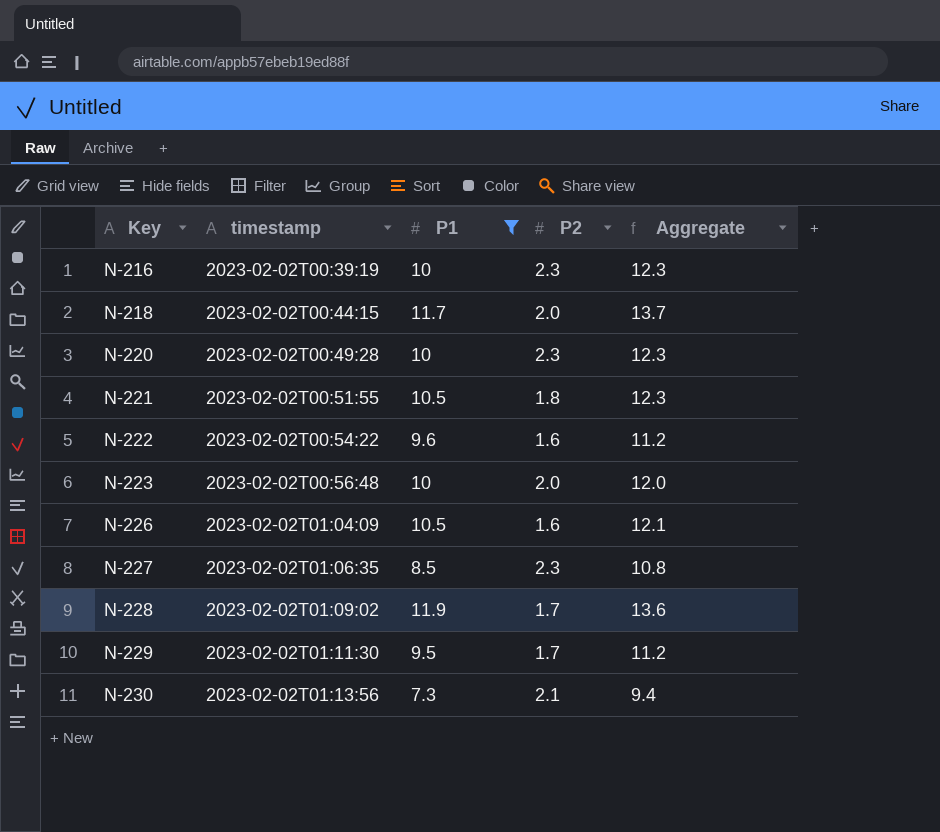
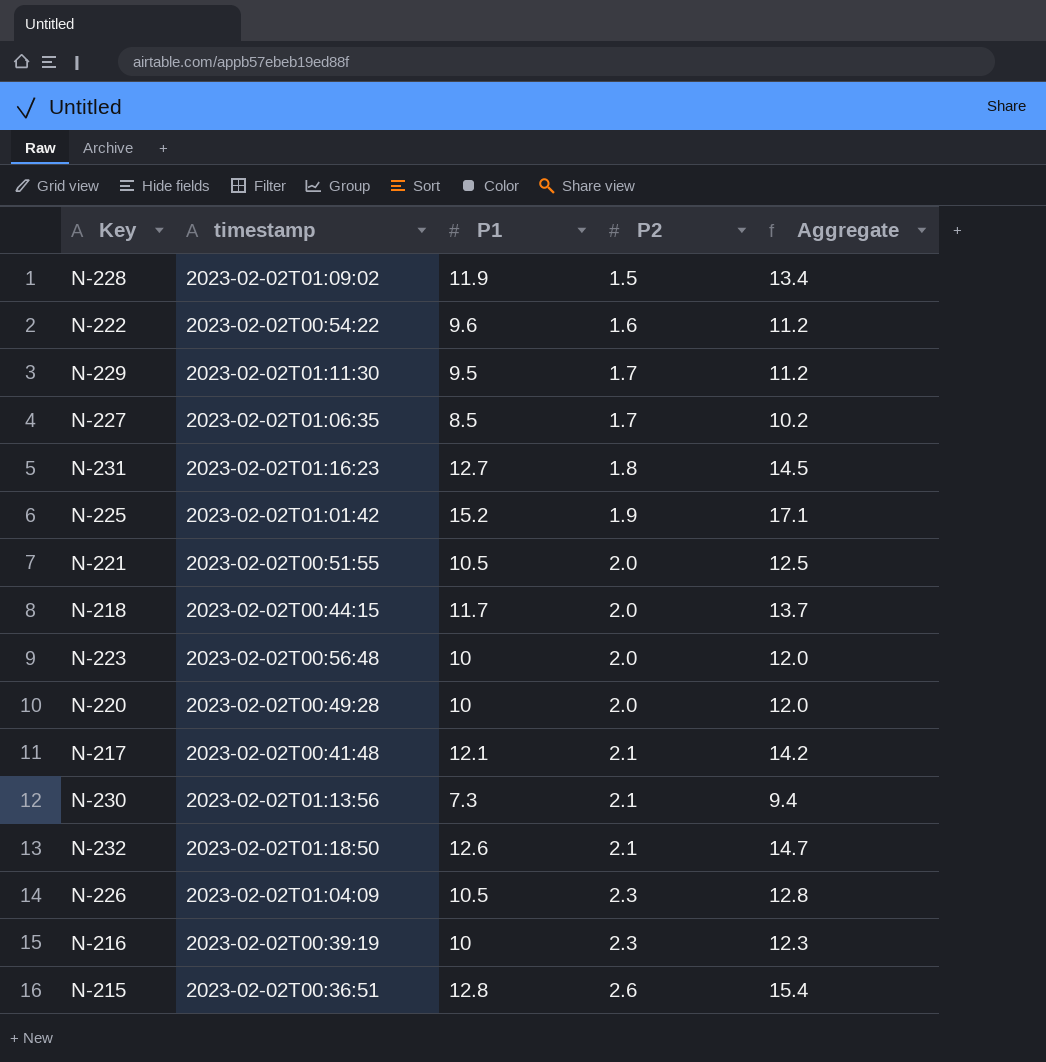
filter: P1 <= 11.9 -> none
row order: Key ascending -> P2 ascending
N-228 | P2: 1.7 -> 1.5
N-228 | Aggregate: 13.6 -> 13.4
N-227 | P2: 2.3 -> 1.7
N-227 | Aggregate: 10.8 -> 10.2
N-221 | P2: 1.8 -> 2.0
N-221 | Aggregate: 12.3 -> 12.5
N-220 | P2: 2.3 -> 2.0
N-220 | Aggregate: 12.3 -> 12.0
N-226 | P2: 1.6 -> 2.3
N-226 | Aggregate: 12.1 -> 12.8

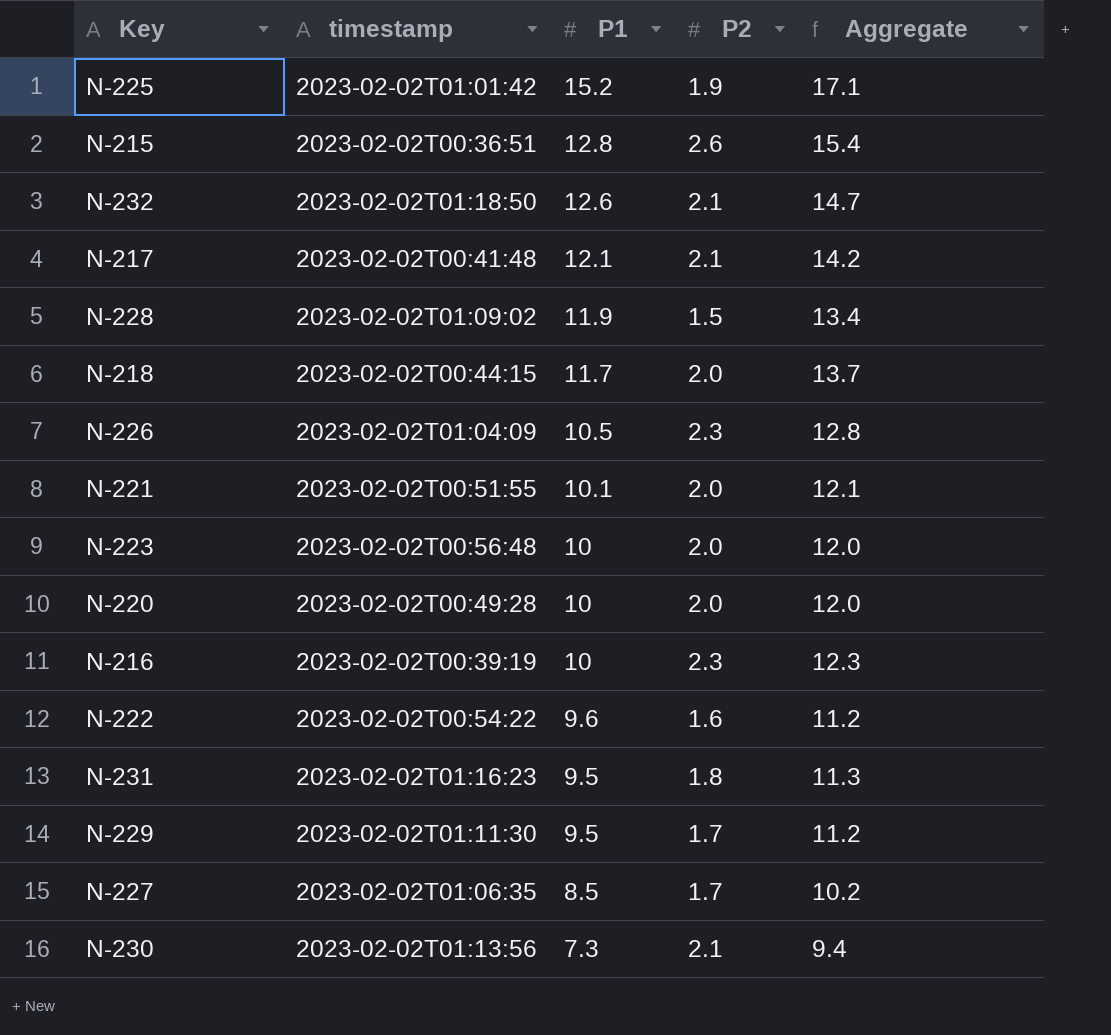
row order: P2 ascending -> P1 descending
N-221 | P1: 10.5 -> 10.1
N-221 | Aggregate: 12.5 -> 12.1
N-231 | P1: 12.7 -> 9.5
N-231 | Aggregate: 14.5 -> 11.3

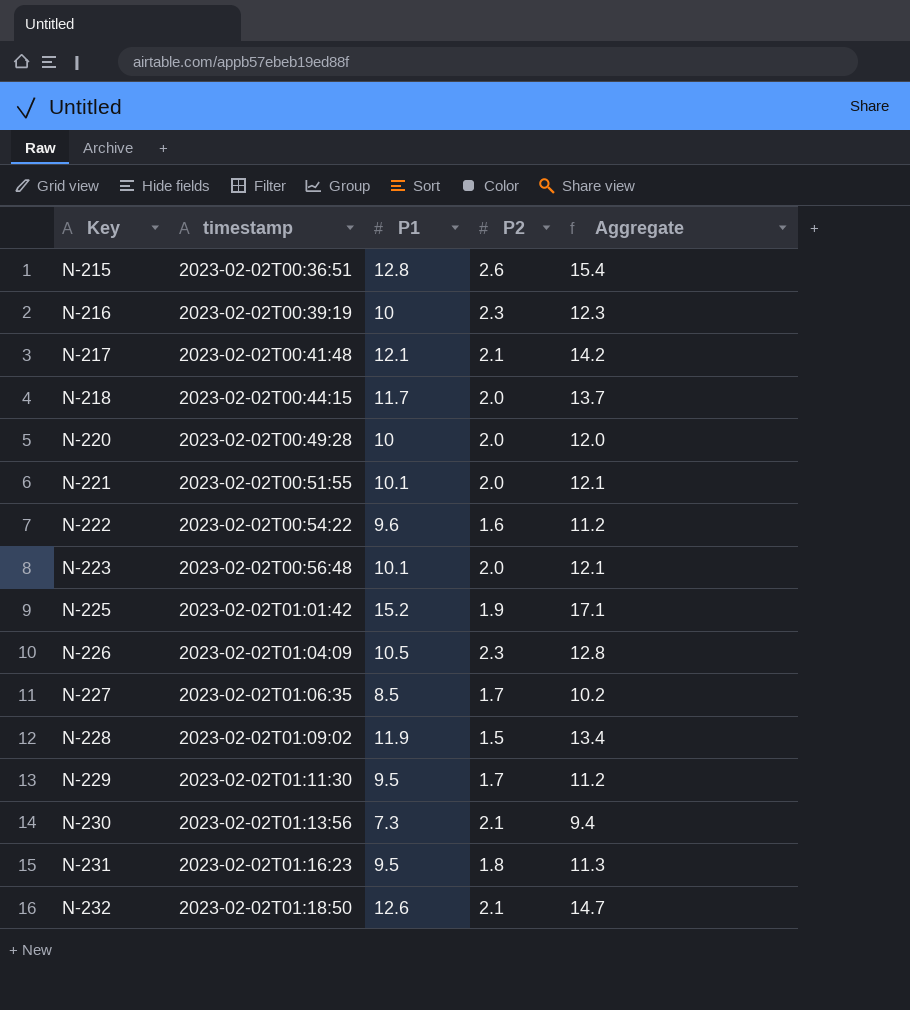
row order: P1 descending -> Key ascending
N-223 | P1: 10 -> 10.1
N-223 | Aggregate: 12.0 -> 12.1

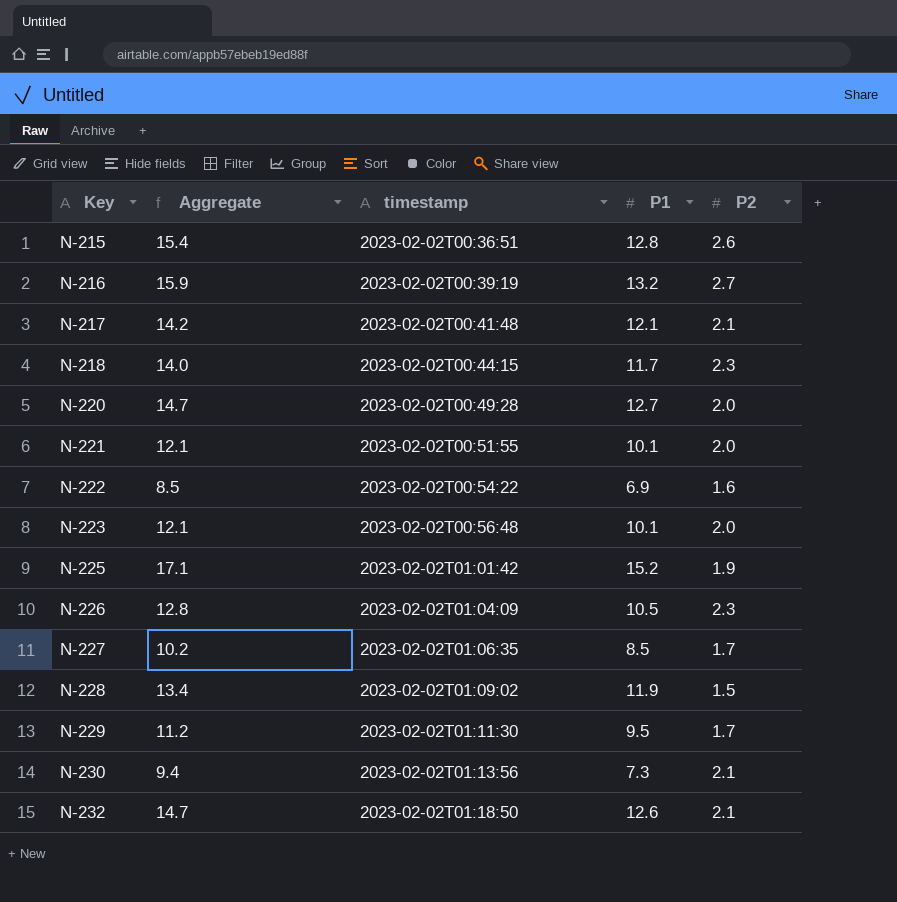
column Aggregate | position: 5 -> 2
row N-231: 2023-02-02T01:16:23 | 9.5 | 1.8 | 11.3 -> none
N-216 | Aggregate: 12.3 -> 15.9
N-216 | P1: 10 -> 13.2
N-216 | P2: 2.3 -> 2.7
N-218 | Aggregate: 13.7 -> 14.0
N-218 | P2: 2.0 -> 2.3
N-220 | Aggregate: 12.0 -> 14.7
N-220 | P1: 10 -> 12.7
N-222 | Aggregate: 11.2 -> 8.5
N-222 | P1: 9.6 -> 6.9

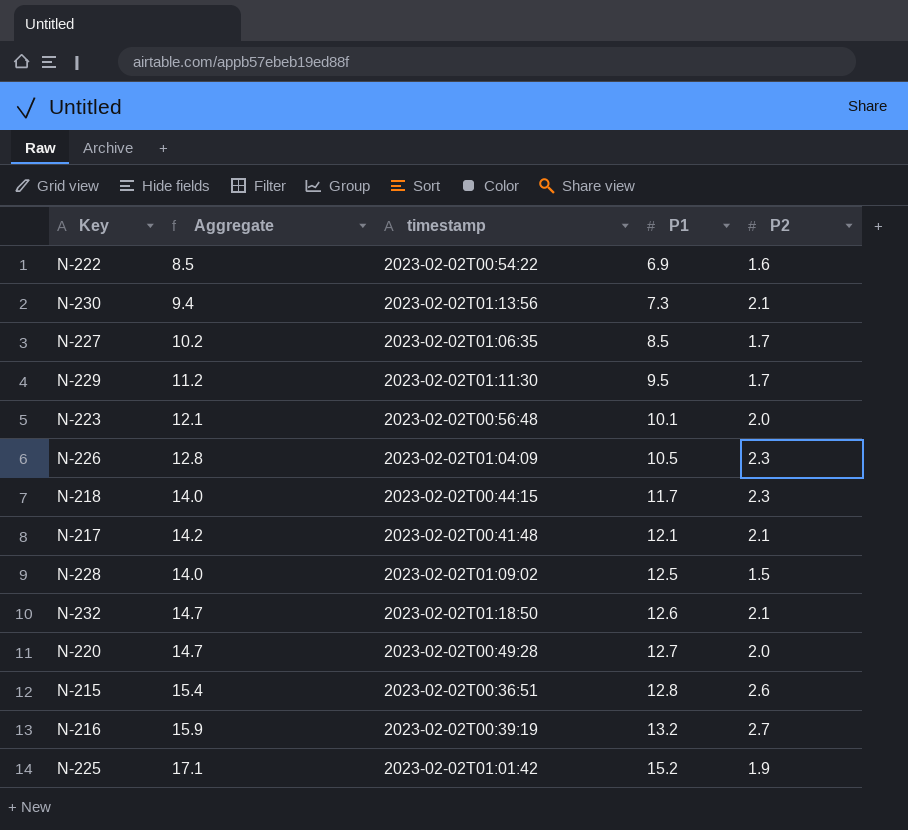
row order: Key ascending -> P1 ascending
row N-221: 12.1 | 2023-02-02T00:51:55 | 10.1 | 2.0 -> none
N-228 | Aggregate: 13.4 -> 14.0
N-228 | P1: 11.9 -> 12.5

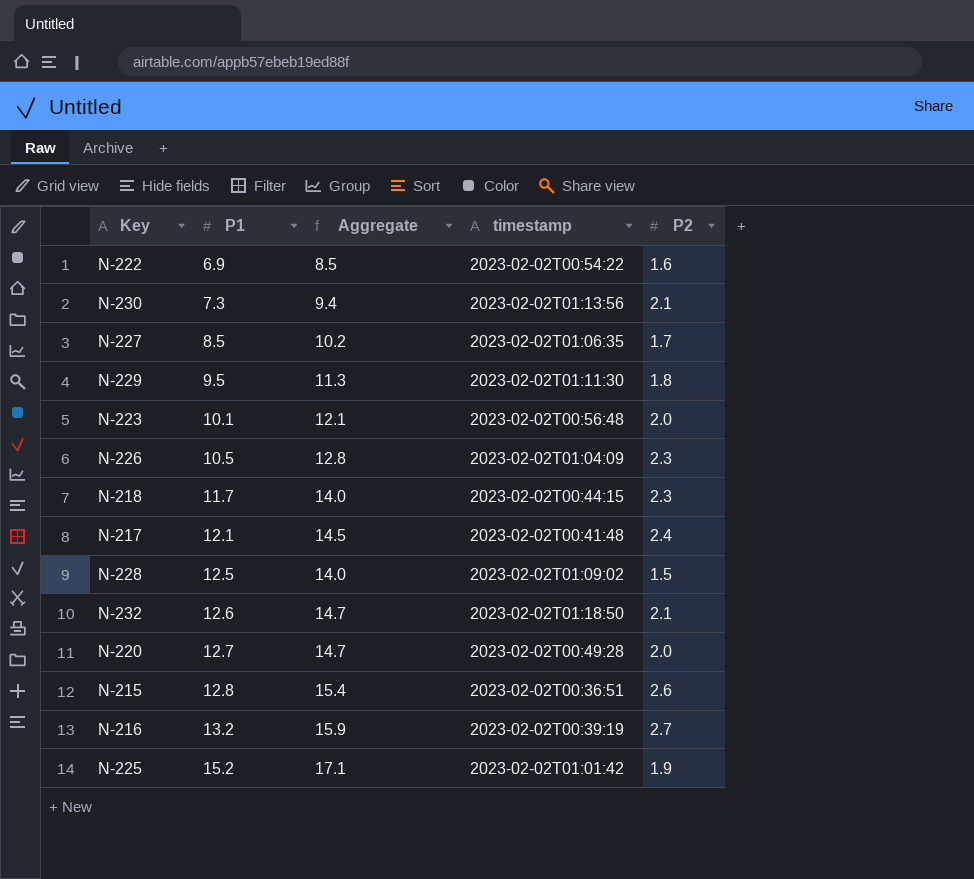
column P1 | position: 4 -> 2
N-229 | Aggregate: 11.2 -> 11.3
N-229 | P2: 1.7 -> 1.8
N-217 | Aggregate: 14.2 -> 14.5
N-217 | P2: 2.1 -> 2.4

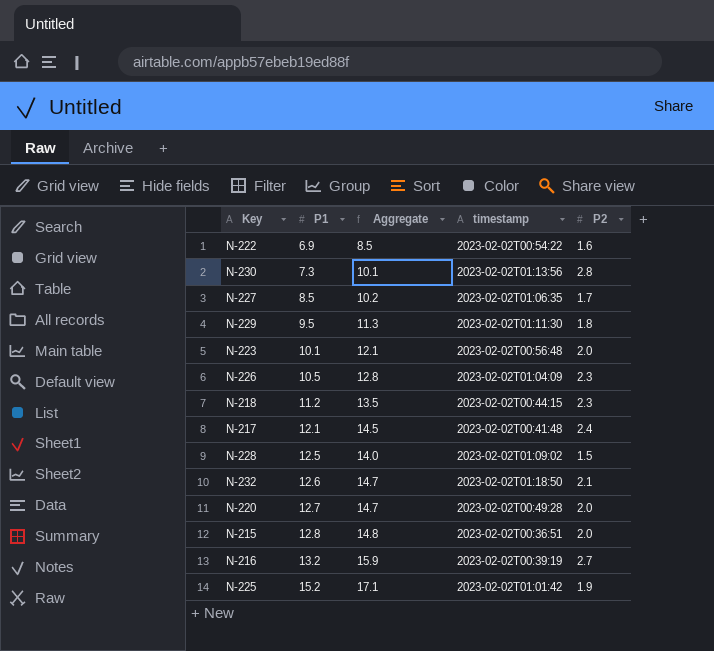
N-230 | Aggregate: 9.4 -> 10.1
N-230 | P2: 2.1 -> 2.8
N-218 | P1: 11.7 -> 11.2
N-218 | Aggregate: 14.0 -> 13.5
N-215 | Aggregate: 15.4 -> 14.8
N-215 | P2: 2.6 -> 2.0

